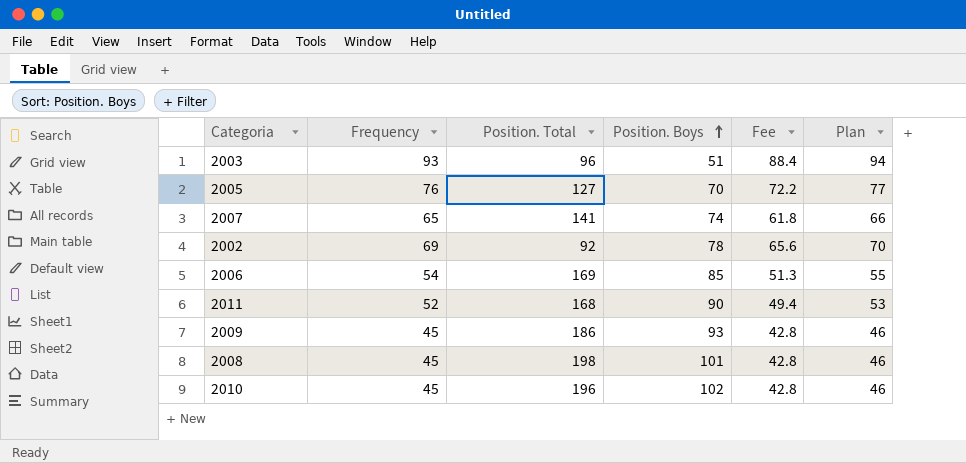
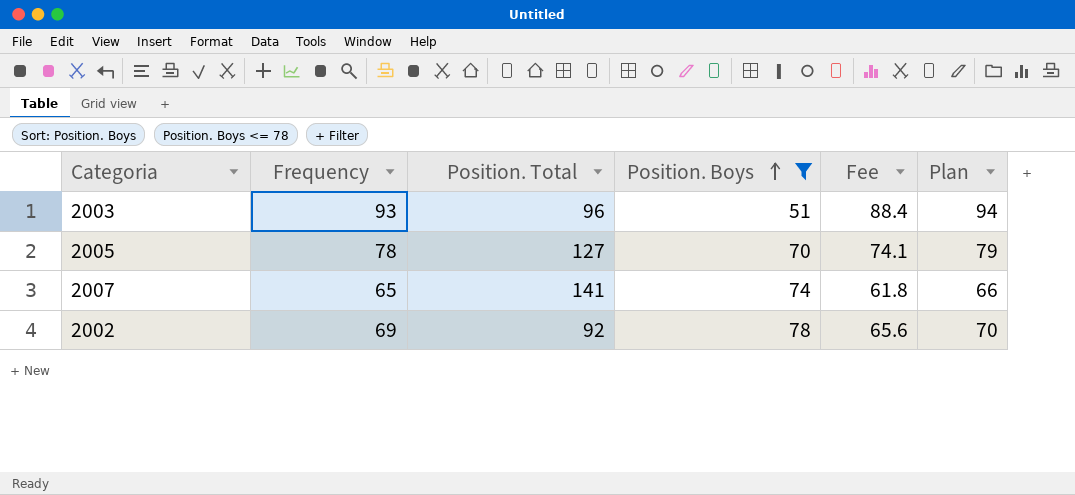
filter: none -> Position. Boys <= 78
2005 | Frequency: 76 -> 78
2005 | Fee: 72.2 -> 74.1
2005 | Plan: 77 -> 79

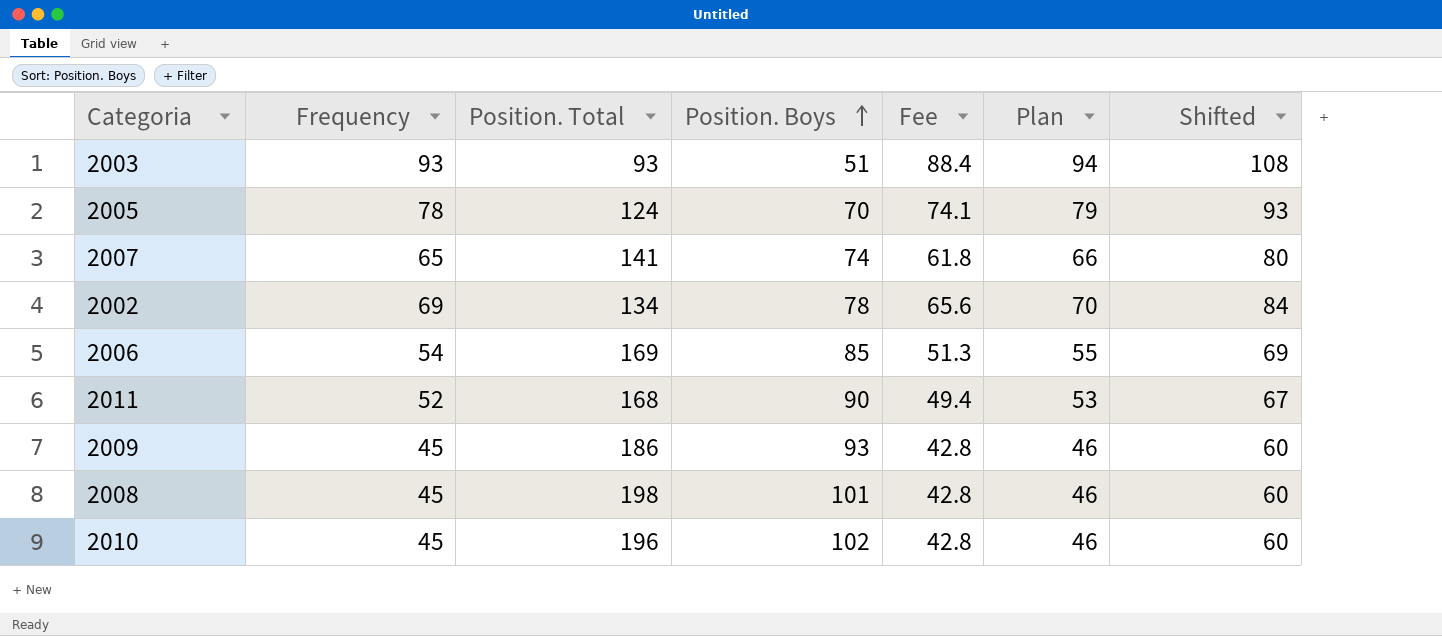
filter: Position. Boys <= 78 -> none
column Shifted | formula: none -> [Frequency] + 15
2003 | Position. Total: 96 -> 93
2005 | Position. Total: 127 -> 124
2002 | Position. Total: 92 -> 134

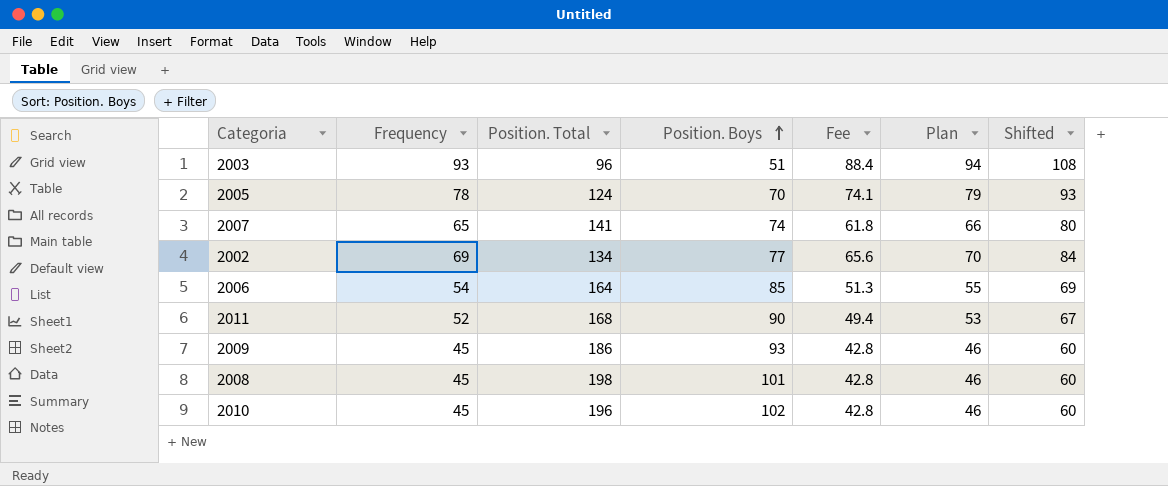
2003 | Position. Total: 93 -> 96
2002 | Position. Boys: 78 -> 77
2006 | Position. Total: 169 -> 164

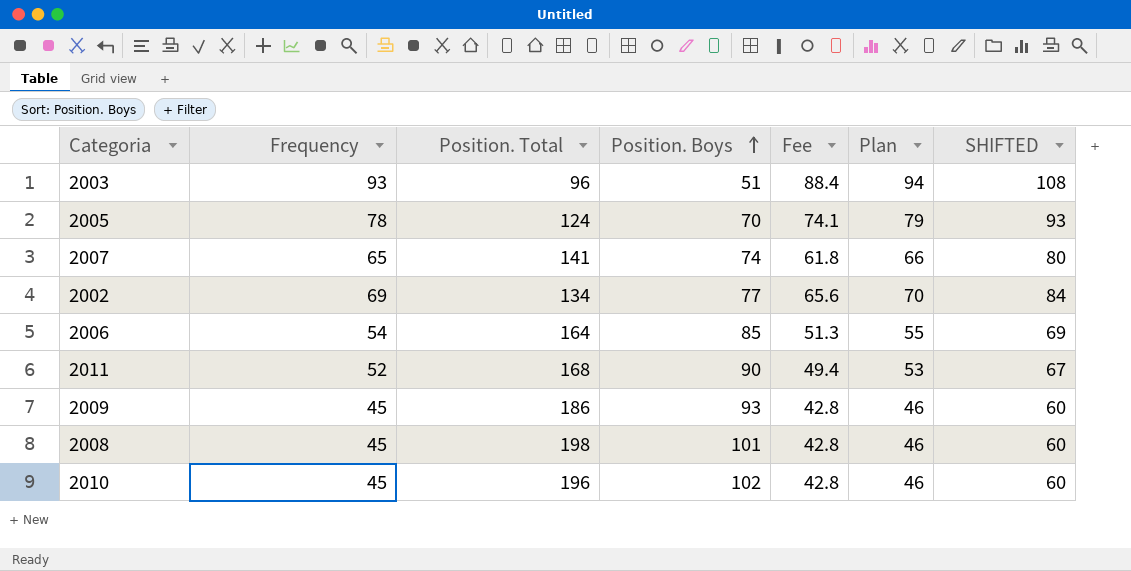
column name: Shifted -> SHIFTED

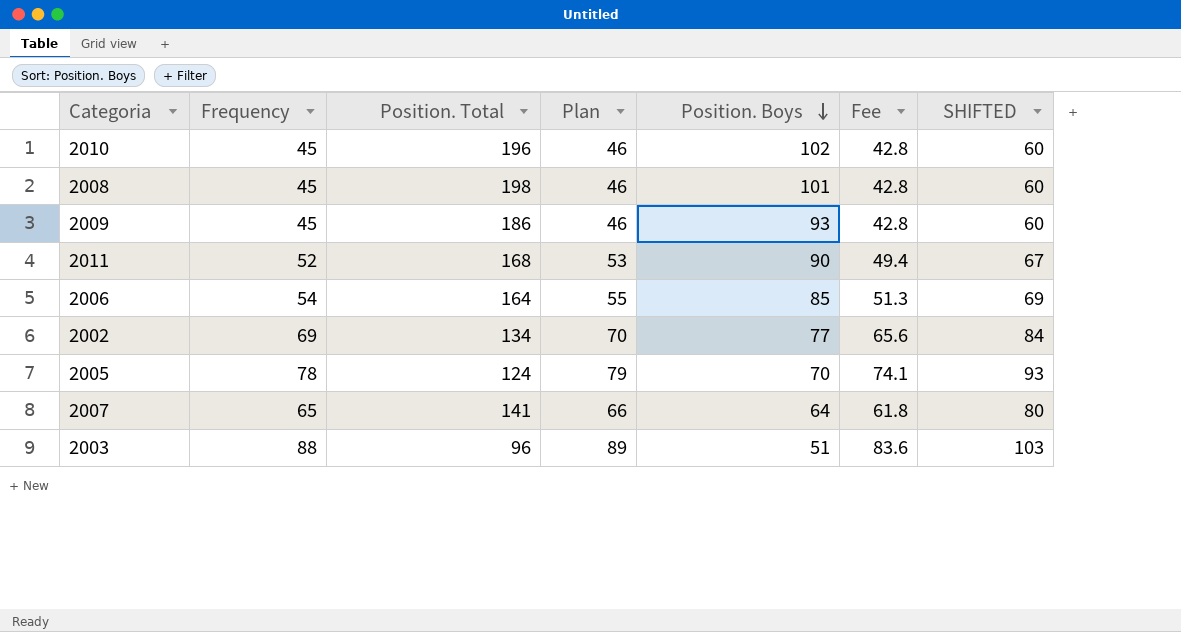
row order: Position. Boys ascending -> Position. Boys descending
column Plan | position: 6 -> 4
2007 | Position. Boys: 74 -> 64
2003 | Frequency: 93 -> 88
2003 | Plan: 94 -> 89
2003 | Fee: 88.4 -> 83.6
2003 | SHIFTED: 108 -> 103

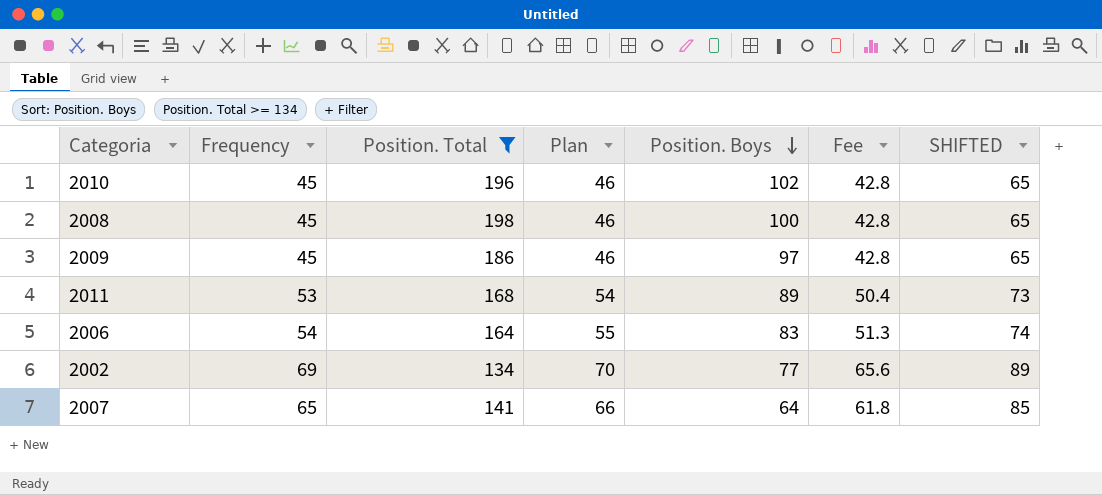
filter: none -> Position. Total >= 134
column SHIFTED | formula: [Frequency] + 15 -> [Frequency] + 20
2008 | Position. Boys: 101 -> 100
2009 | Position. Boys: 93 -> 97
2011 | Frequency: 52 -> 53
2011 | Plan: 53 -> 54
2011 | Position. Boys: 90 -> 89
2011 | Fee: 49.4 -> 50.4
2006 | Position. Boys: 85 -> 83

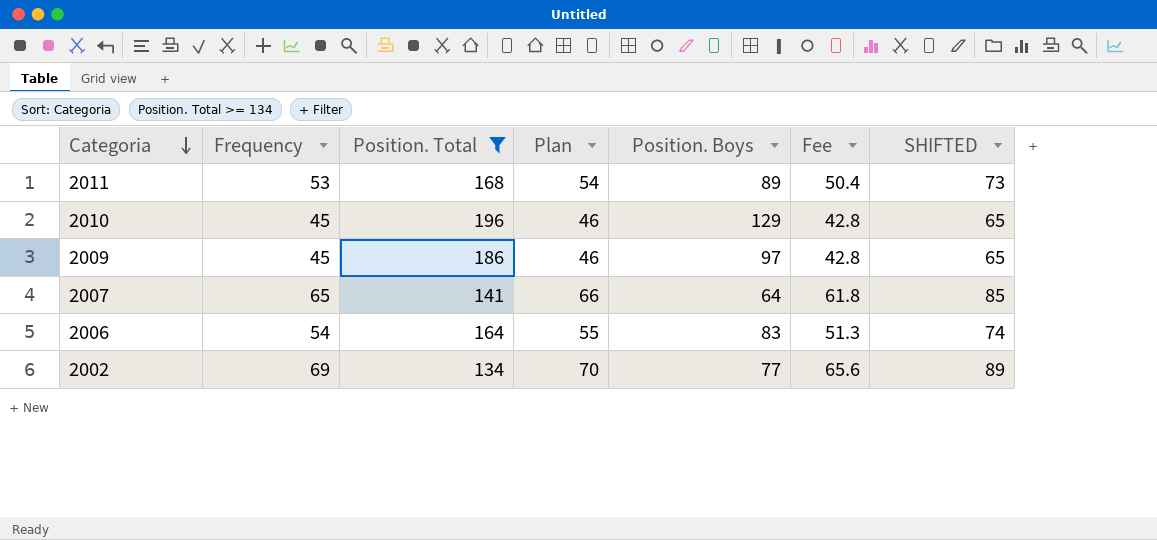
row order: Position. Boys descending -> Categoria descending
row 2008: 45 | 198 | 46 | 100 | 42.8 | 65 -> none
2010 | Position. Boys: 102 -> 129

